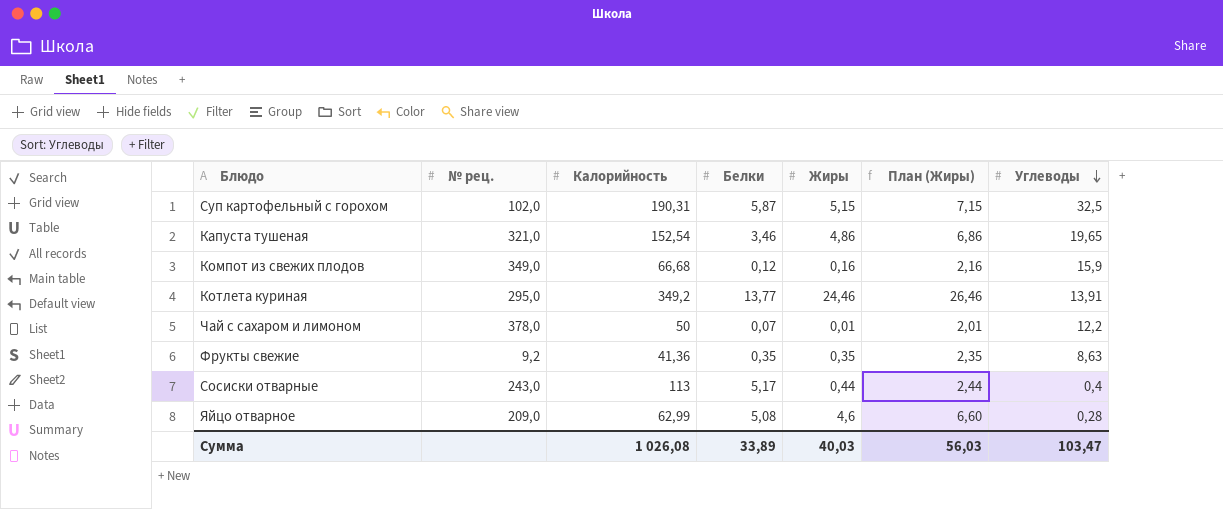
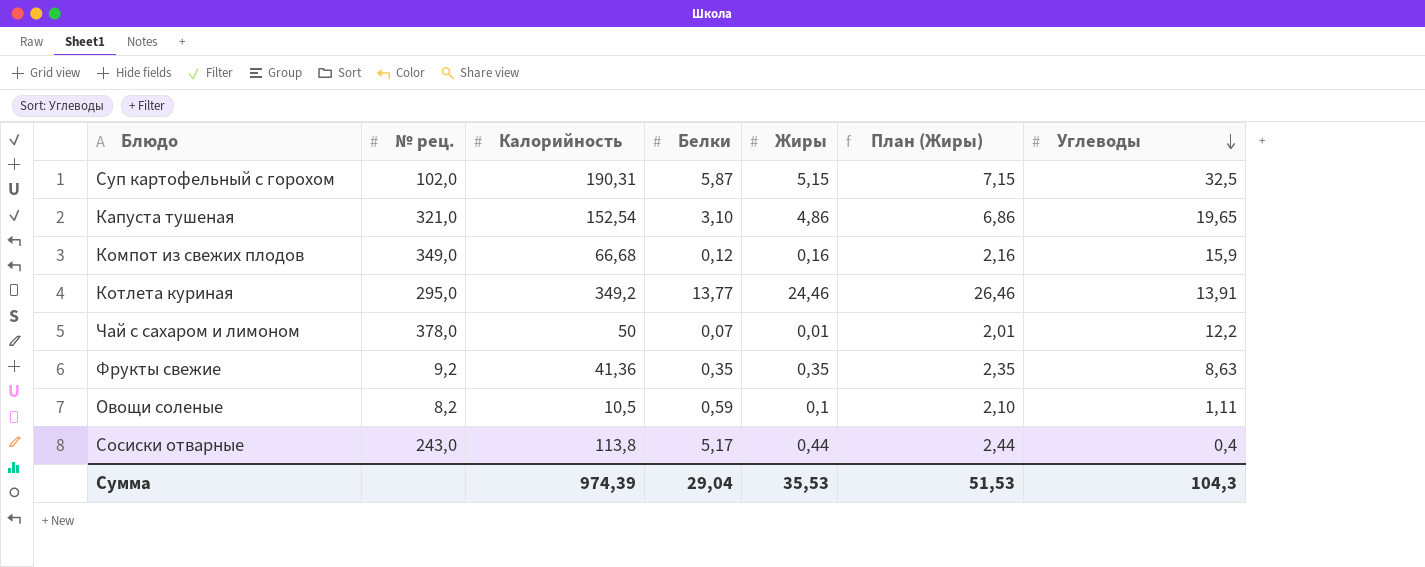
row Яйцо отварное: 209,0 | 62,99 | 5,08 | 4,6 | 6,60 | 0,28 -> none
Капуста тушеная | Белки: 3,46 -> 3,10
row Овощи соленые: none -> 8,2 | 10,5 | 0,59 | 0,1 | 2,10 | 1,11
Сосиски отварные | Калорийность: 113 -> 113,8
Сумма | Калорийность: 1 026,08 -> 974,39
Сумма | Белки: 33,89 -> 29,04
Сумма | Жиры: 40,03 -> 35,53
Сумма | План (Жиры): 56,03 -> 51,53
Сумма | Углеводы: 103,47 -> 104,3

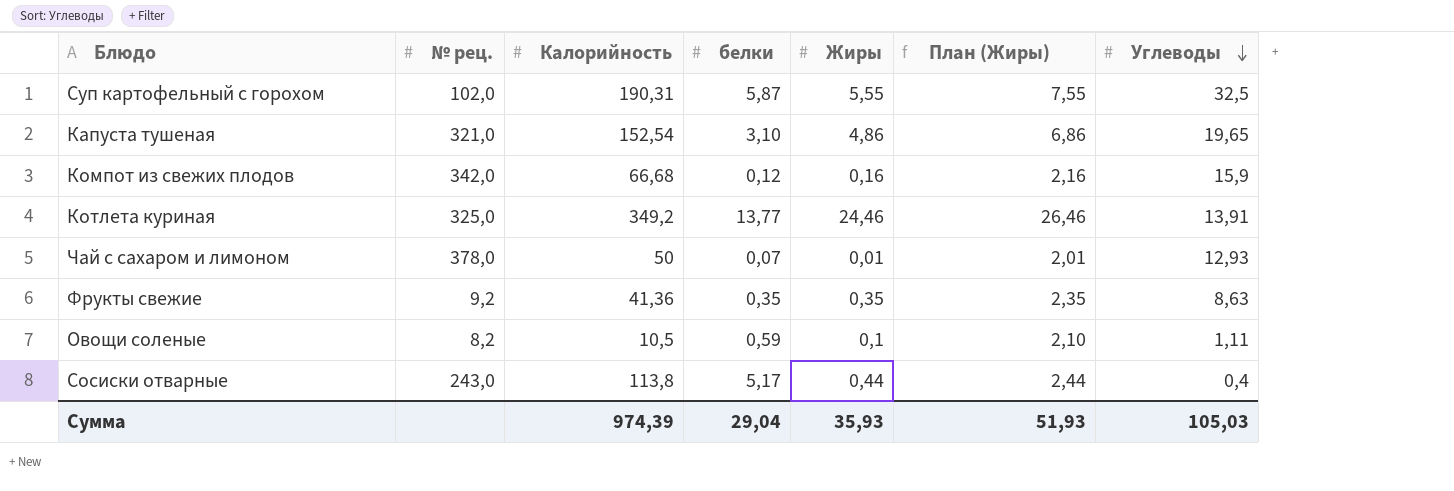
column name: Белки -> белки
Суп картофельный с горохом | Жиры: 5,15 -> 5,55
Суп картофельный с горохом | План (Жиры): 7,15 -> 7,55
Компот из свежих плодов | № рец.: 349,0 -> 342,0
Котлета куриная | № рец.: 295,0 -> 325,0
Чай с сахаром и лимоном | Углеводы: 12,2 -> 12,93
Сумма | Жиры: 35,53 -> 35,93
Сумма | План (Жиры): 51,53 -> 51,93
Сумма | Углеводы: 104,3 -> 105,03

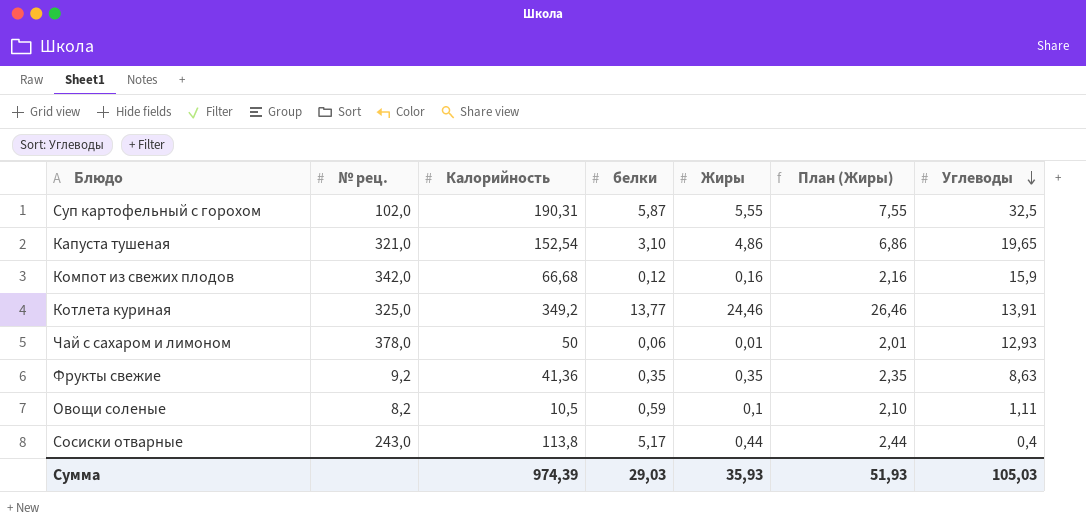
Чай с сахаром и лимоном | белки: 0,07 -> 0,06
Сумма | белки: 29,04 -> 29,03

